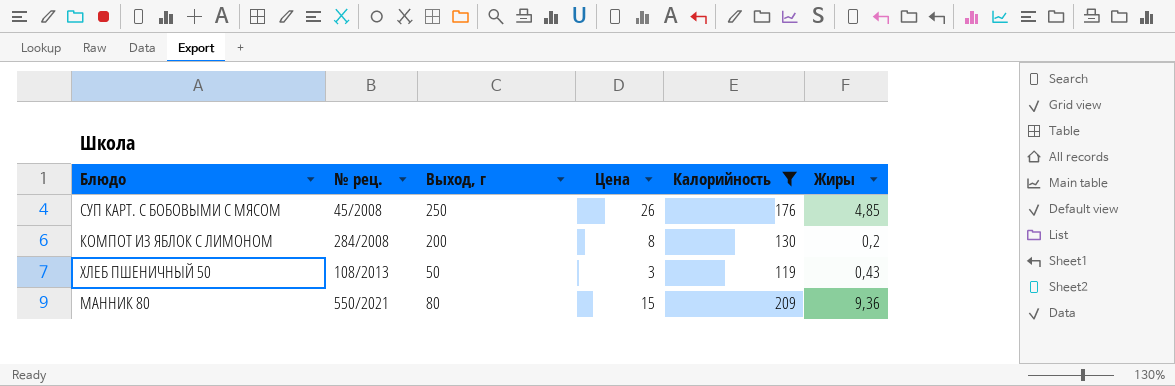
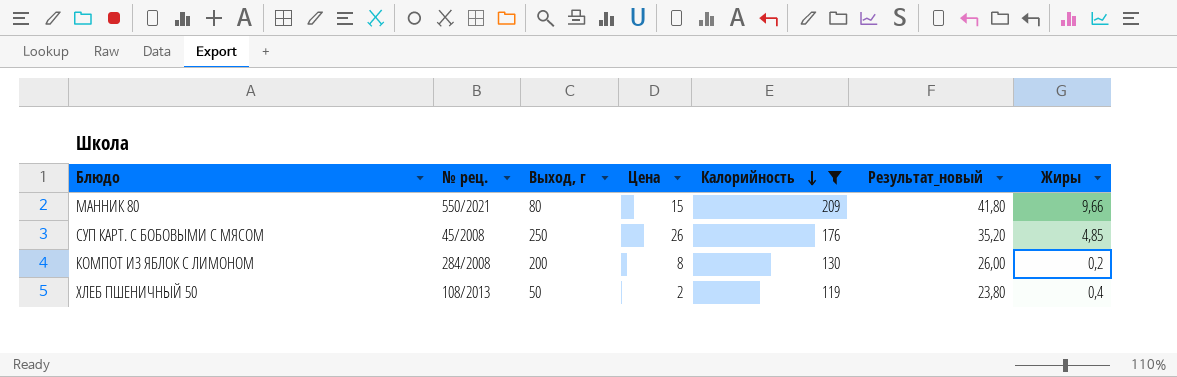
row order: none -> Калорийность descending
column Результат_новый | formula: none -> [Калорийность] * 0,2
МАННИК 80 | Жиры: 9,36 -> 9,66
ХЛЕБ ПШЕНИЧНЫЙ 50 | Цена: 3 -> 2
ХЛЕБ ПШЕНИЧНЫЙ 50 | Жиры: 0,43 -> 0,4

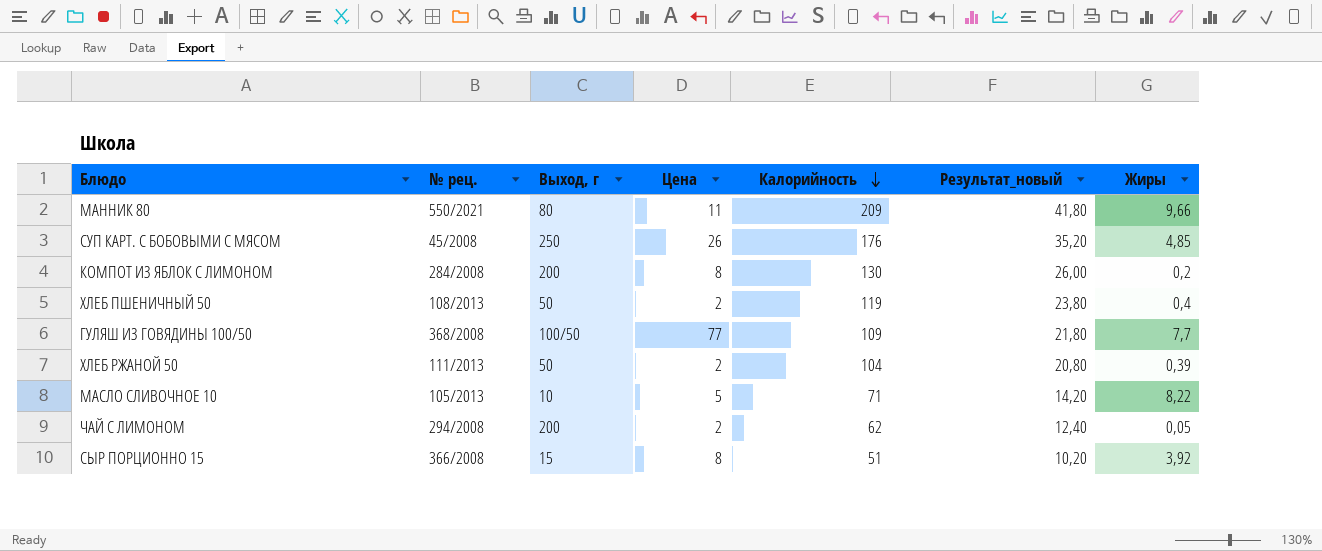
filter: Калорийность >= 119 -> none
МАННИК 80 | Цена: 15 -> 11

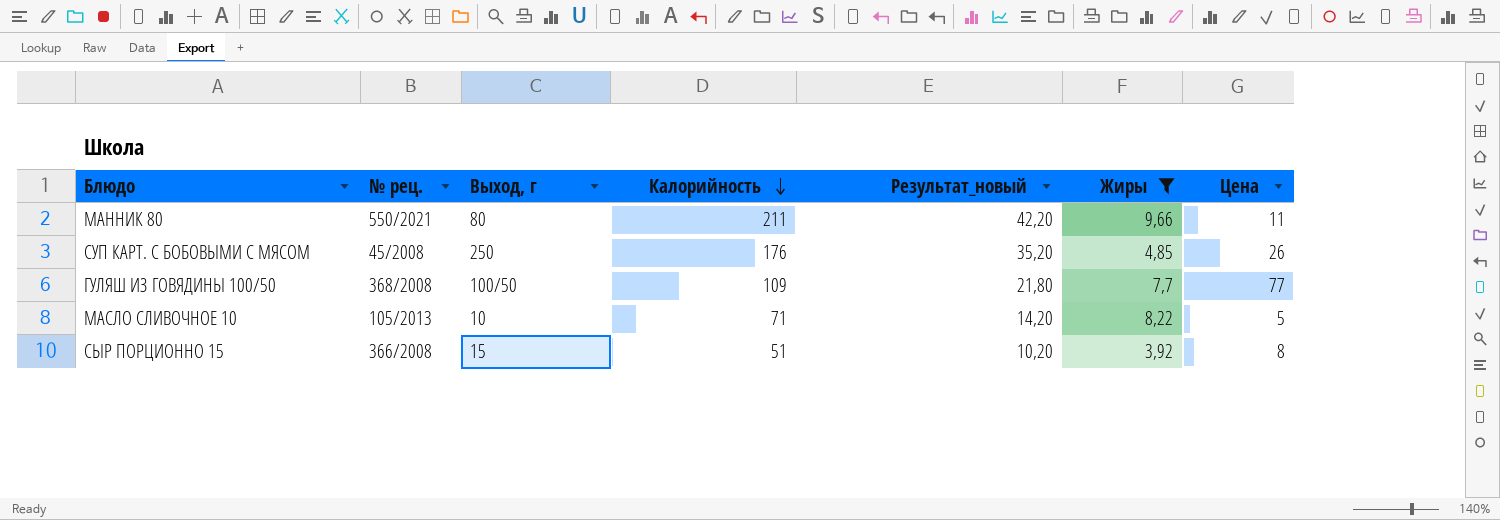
filter: none -> Жиры >= 3,92
column Цена | position: 4 -> 7
МАННИК 80 | Калорийность: 209 -> 211
МАННИК 80 | Результат_новый: 41,80 -> 42,20

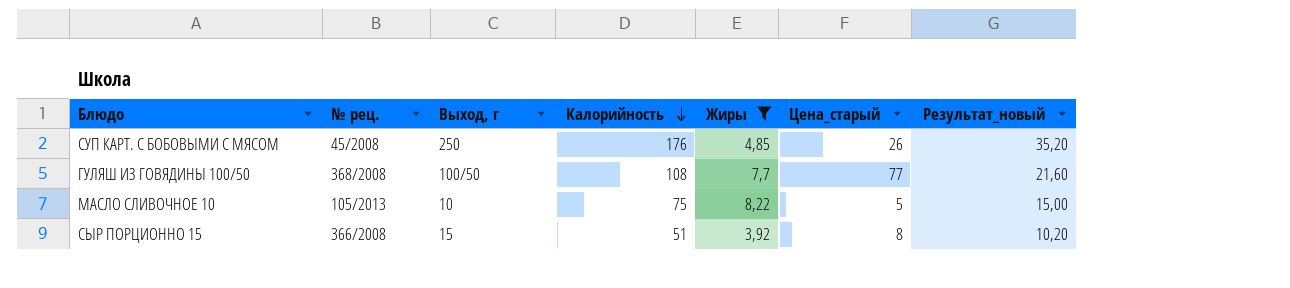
column name: Цена -> Цена_старый
column Результат_новый | position: 5 -> 7
row МАННИК 80: 550/2021 | 80 | 211 | 42,20 | 9,66 | 11 -> none
ГУЛЯШ ИЗ ГОВЯДИНЫ 100/50 | Калорийность: 109 -> 108
ГУЛЯШ ИЗ ГОВЯДИНЫ 100/50 | Результат_новый: 21,80 -> 21,60
МАСЛО СЛИВОЧНОЕ 10 | Калорийность: 71 -> 75
МАСЛО СЛИВОЧНОЕ 10 | Результат_новый: 14,20 -> 15,00

